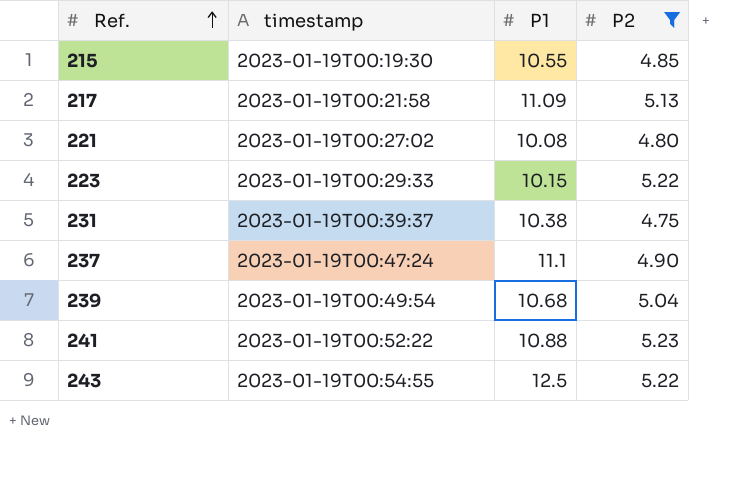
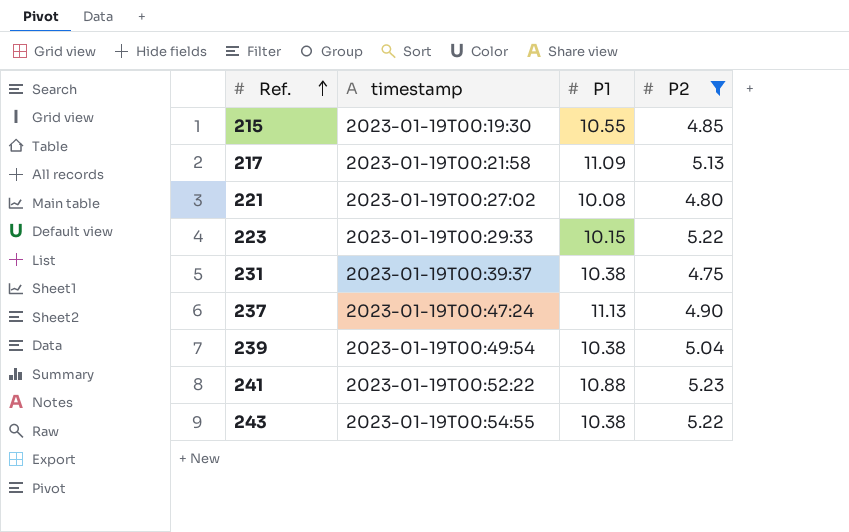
237 | P1: 11.1 -> 11.13
239 | P1: 10.68 -> 10.38
243 | P1: 12.5 -> 10.38

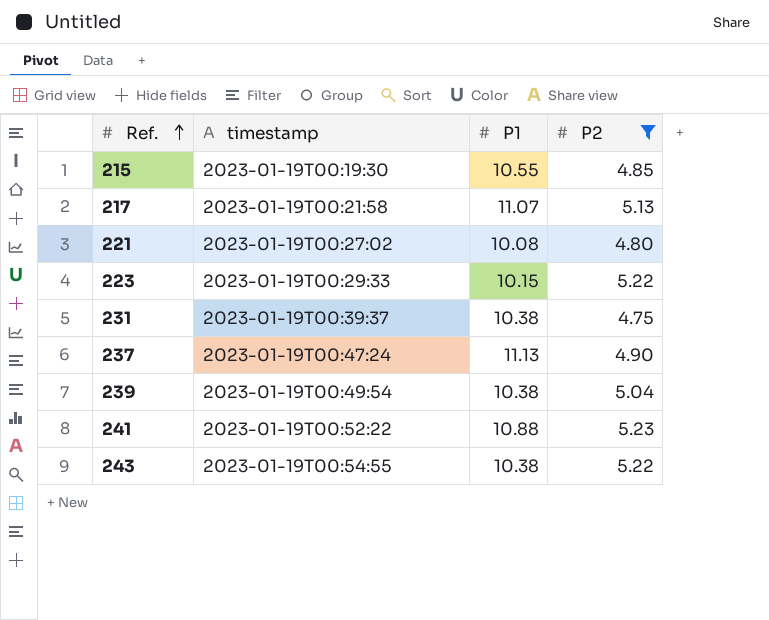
217 | P1: 11.09 -> 11.07

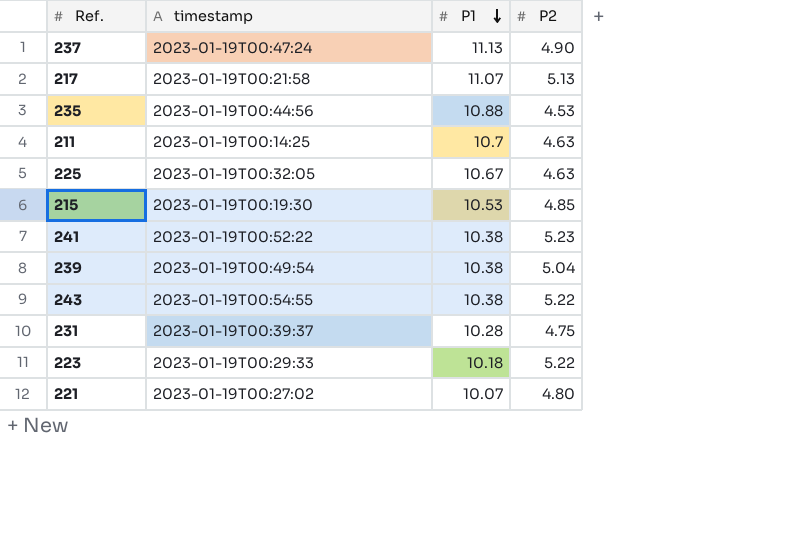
filter: P2 >= 4.75 -> none
row order: Ref. ascending -> P1 descending
215 | P1: 10.55 -> 10.53
241 | P1: 10.88 -> 10.38
231 | P1: 10.38 -> 10.28
223 | P1: 10.15 -> 10.18
221 | P1: 10.08 -> 10.07

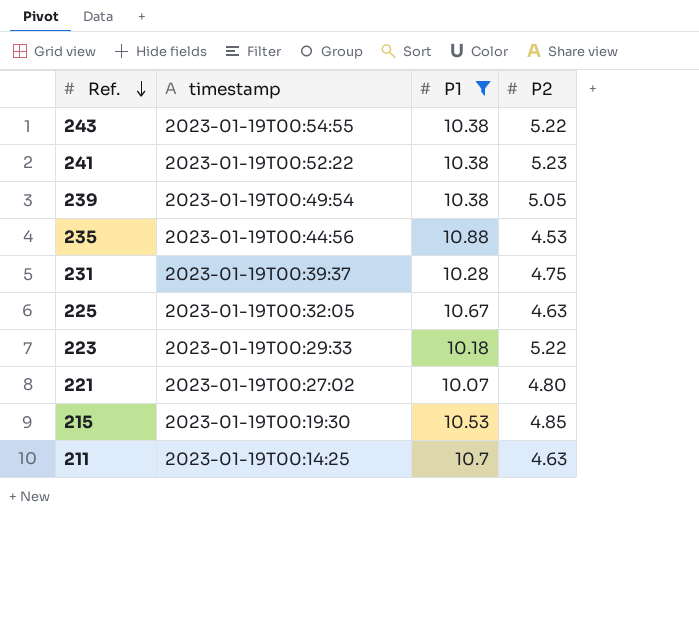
filter: none -> P1 <= 10.88
row order: P1 descending -> Ref. descending
239 | P2: 5.04 -> 5.05

